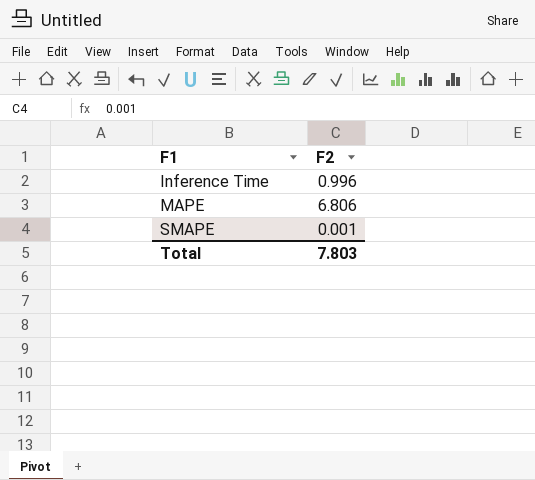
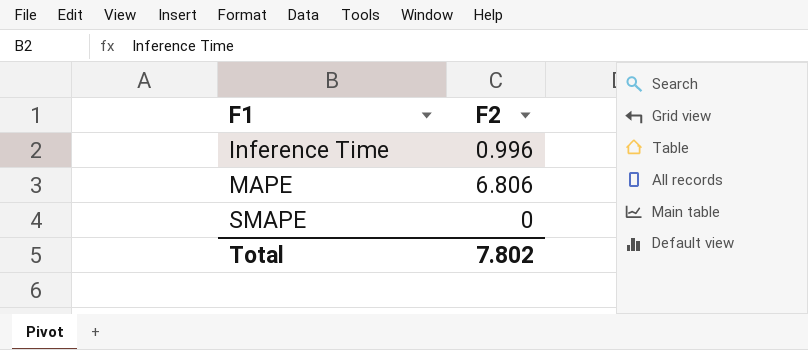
SMAPE | F2: 0.001 -> 0
Total | F2: 7.803 -> 7.802

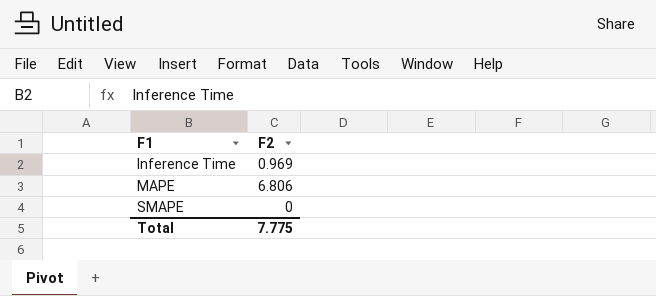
Inference Time | F2: 0.996 -> 0.969
Total | F2: 7.802 -> 7.775

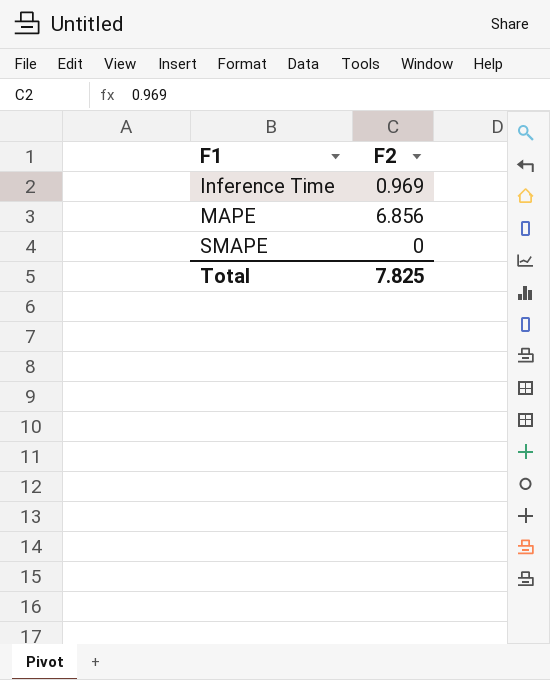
MAPE | F2: 6.806 -> 6.856
Total | F2: 7.775 -> 7.825

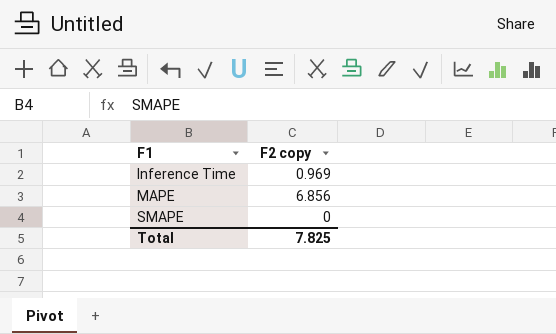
column name: F2 -> F2 copy

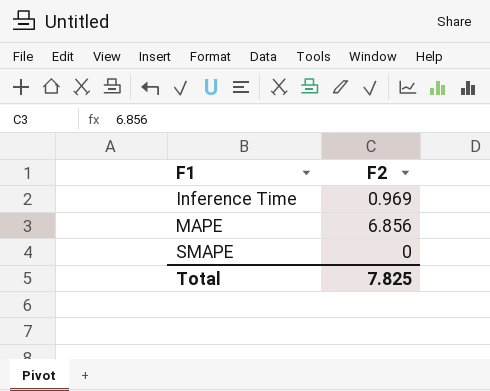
column name: F2 copy -> F2

